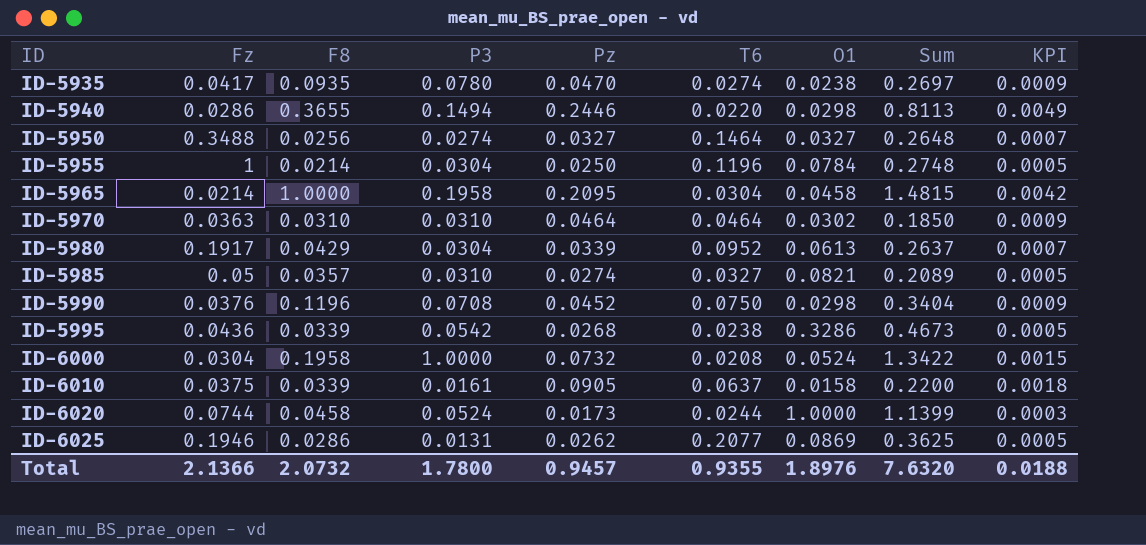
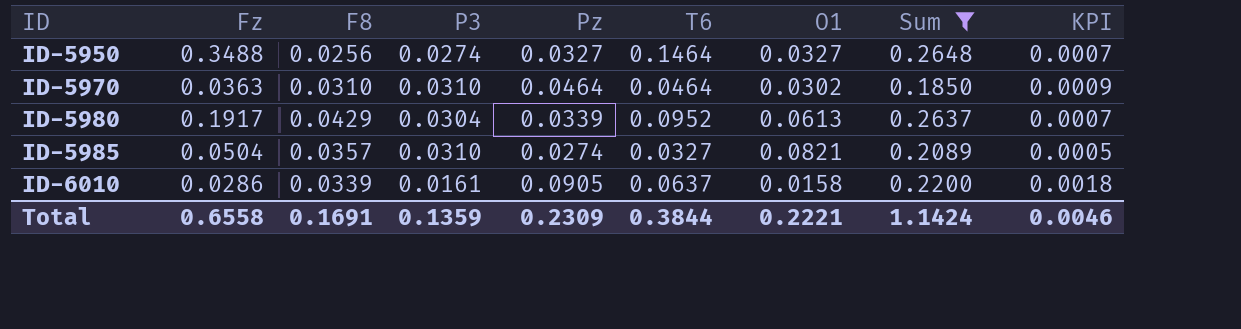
filter: none -> Sum <= 0.2648
ID-5985 | Fz: 0.05 -> 0.0504
ID-6010 | Fz: 0.0375 -> 0.0286
Total | Fz: 2.1366 -> 0.6558
Total | F8: 2.0732 -> 0.1691
Total | P3: 1.7800 -> 0.1359
Total | Pz: 0.9457 -> 0.2309
Total | T6: 0.9355 -> 0.3844
Total | O1: 1.8976 -> 0.2221
Total | Sum: 7.6320 -> 1.1424
Total | KPI: 0.0188 -> 0.0046

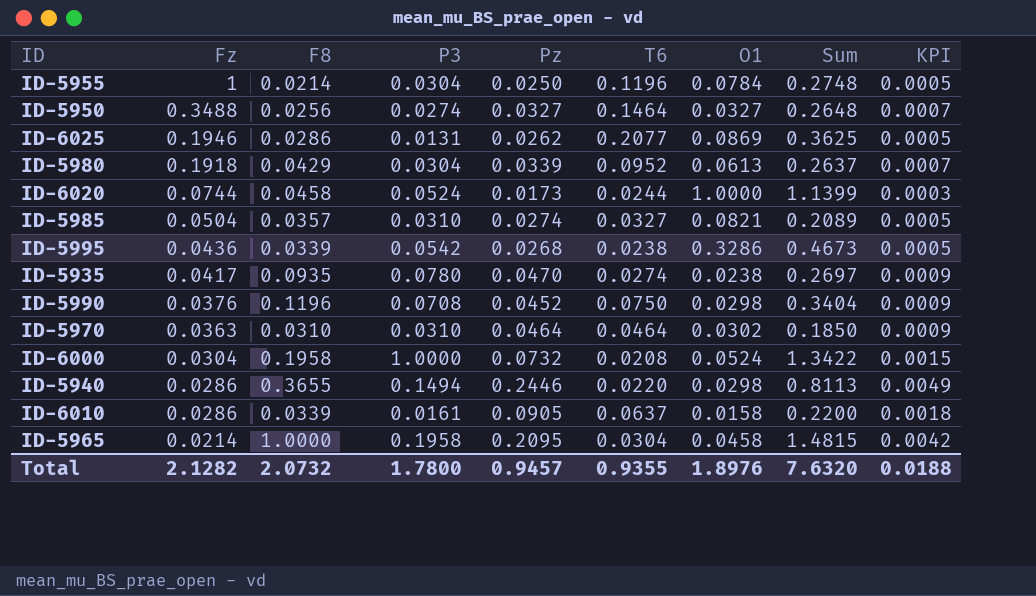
filter: Sum <= 0.2648 -> none
row order: ID ascending -> Fz descending
ID-5980 | Fz: 0.1917 -> 0.1918
Total | Fz: 0.6558 -> 2.1282
Total | F8: 0.1691 -> 2.0732
Total | P3: 0.1359 -> 1.7800
Total | Pz: 0.2309 -> 0.9457
Total | T6: 0.3844 -> 0.9355
Total | O1: 0.2221 -> 1.8976
Total | Sum: 1.1424 -> 7.6320
Total | KPI: 0.0046 -> 0.0188

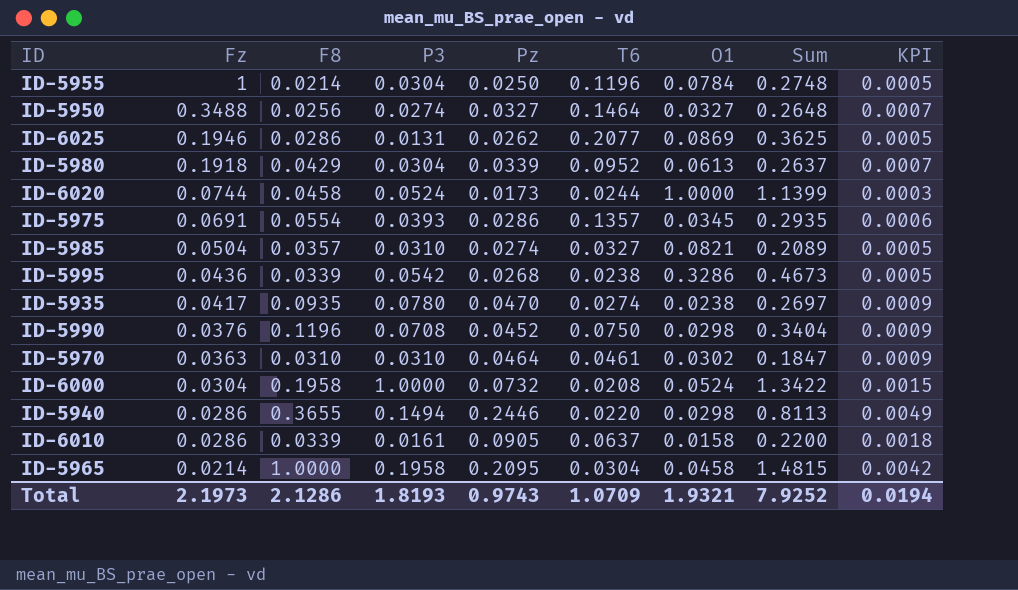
row ID-5975: none -> 0.0691 | 0.0554 | 0.0393 | 0.0286 | 0.1357 | 0.0345 | 0.2935 | 0.0006
ID-5970 | T6: 0.0464 -> 0.0461
ID-5970 | Sum: 0.1850 -> 0.1847
Total | Fz: 2.1282 -> 2.1973
Total | F8: 2.0732 -> 2.1286
Total | P3: 1.7800 -> 1.8193
Total | Pz: 0.9457 -> 0.9743
Total | T6: 0.9355 -> 1.0709
Total | O1: 1.8976 -> 1.9321
Total | Sum: 7.6320 -> 7.9252
Total | KPI: 0.0188 -> 0.0194

